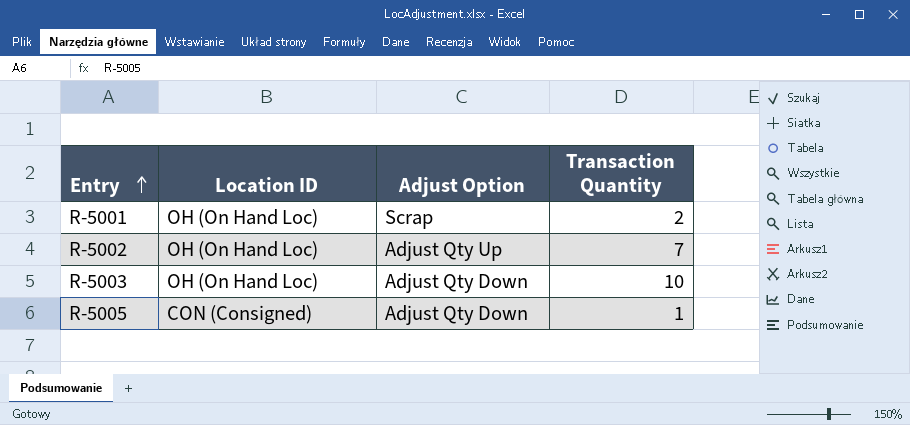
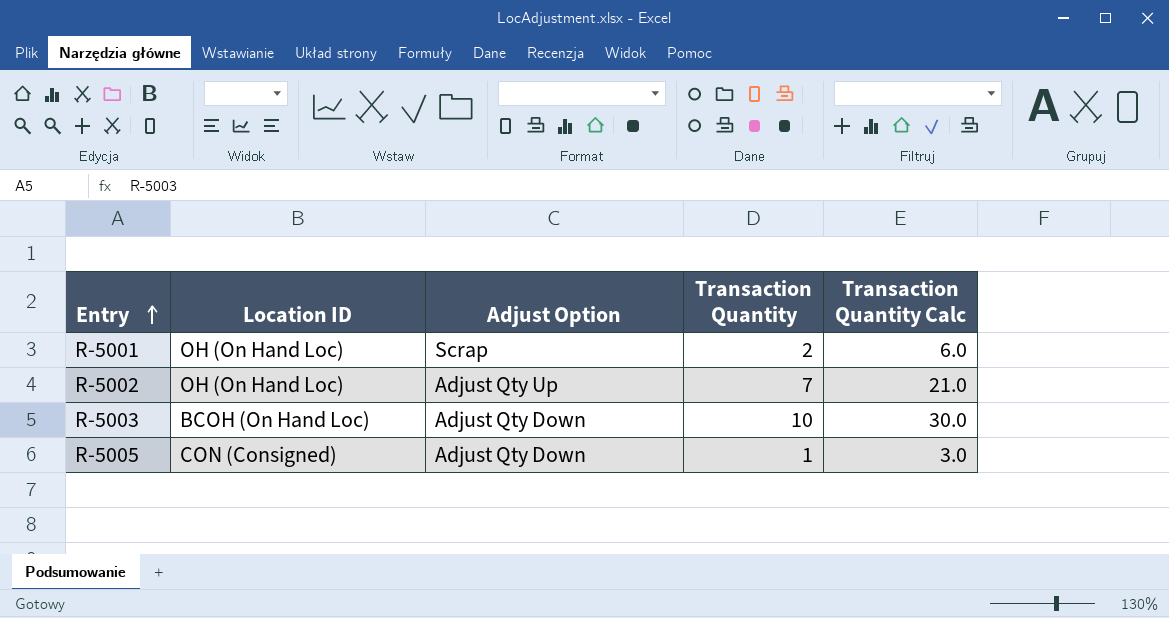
column Transaction Quantity Calc | formula: none -> [Transaction Quantity] * 3
R-5003 | Location ID: OH (On Hand Loc) -> BCOH (On Hand Loc)

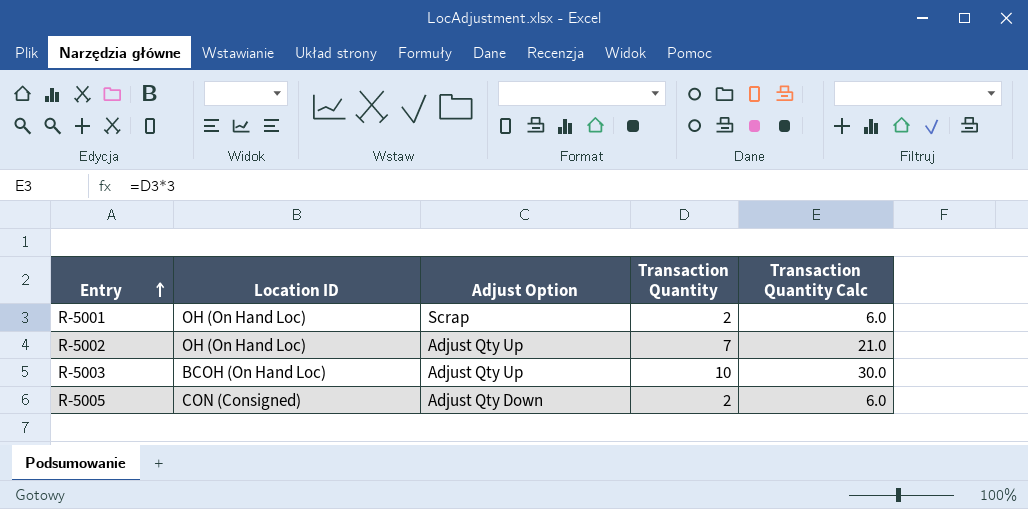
R-5003 | Adjust Option: Adjust Qty Down -> Adjust Qty Up
R-5005 | Transaction Quantity: 1 -> 2
R-5005 | Transaction Quantity Calc: 3.0 -> 6.0

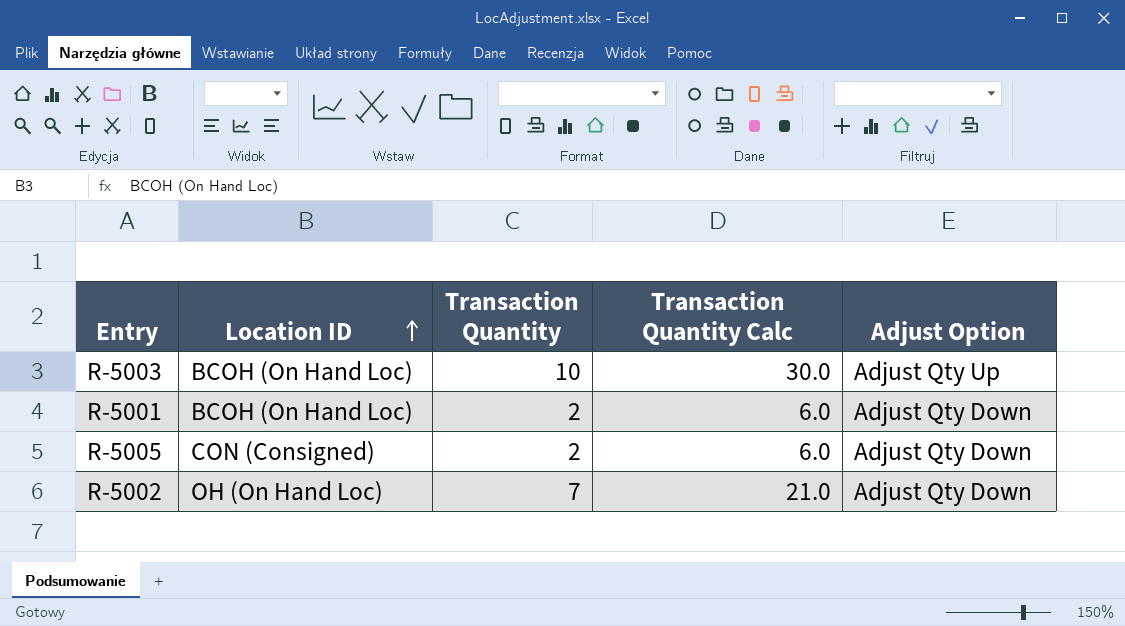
row order: Entry ascending -> Location ID ascending
column Adjust Option | position: 3 -> 5
R-5001 | Location ID: OH (On Hand Loc) -> BCOH (On Hand Loc)
R-5001 | Adjust Option: Scrap -> Adjust Qty Down
R-5002 | Adjust Option: Adjust Qty Up -> Adjust Qty Down

